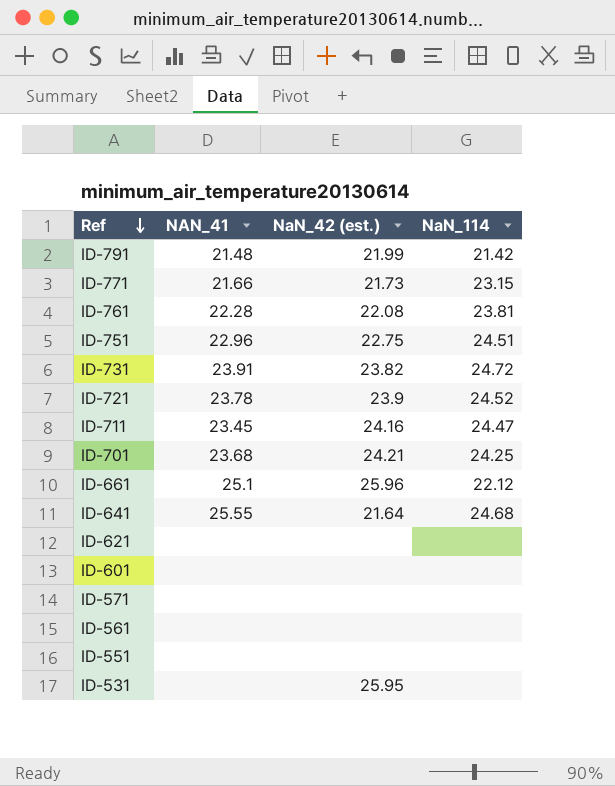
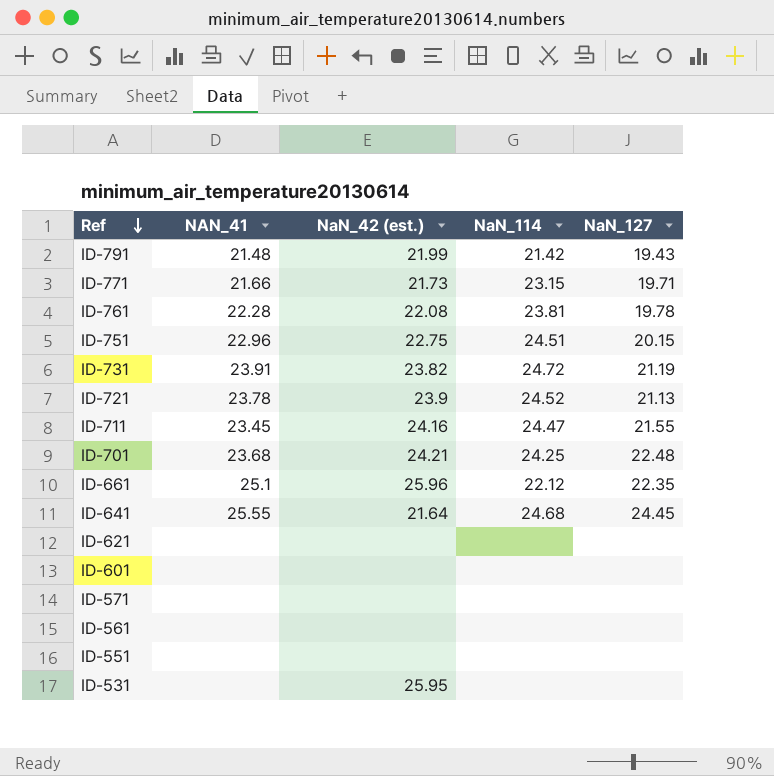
column NaN_127 | position: none -> 5

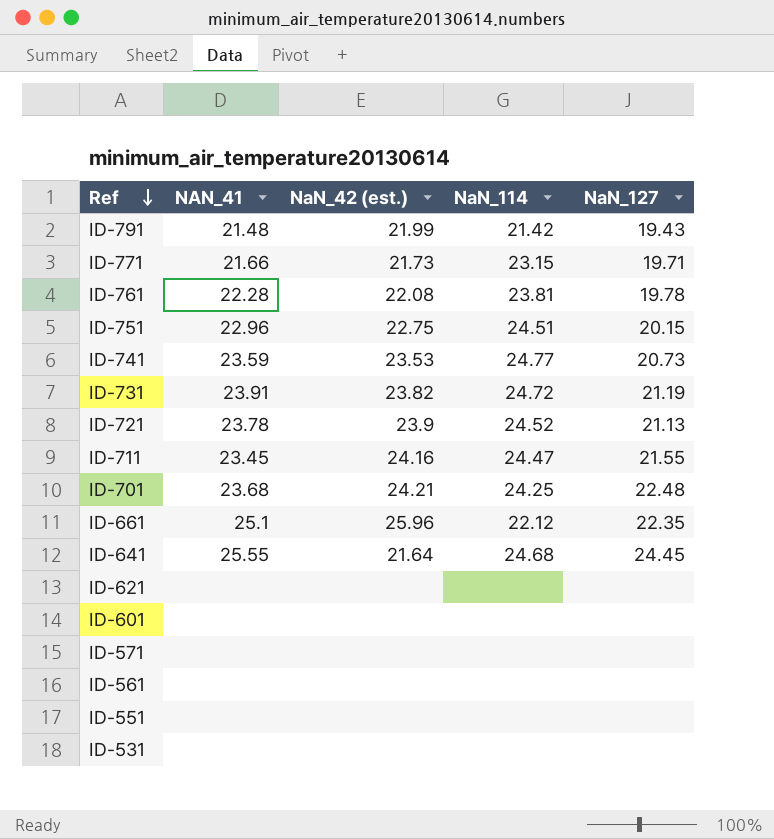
row ID-741: none -> 23.59 | 23.53 | 24.77 | 20.73
ID-531 | NaN_42 (est.): 25.95 -> none

